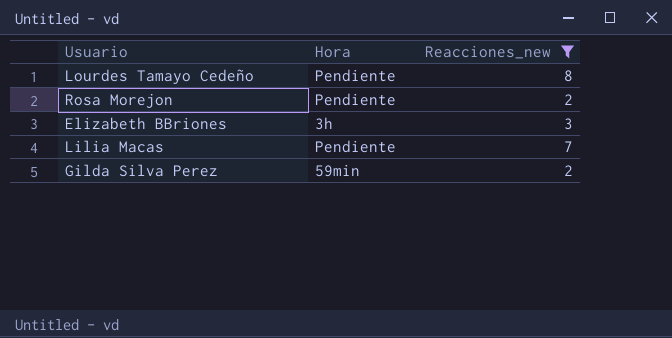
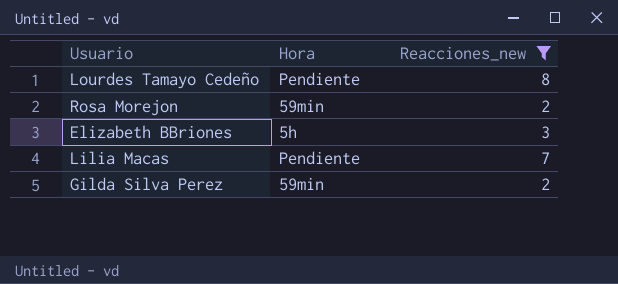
Rosa Morejon | Hora: Pendiente -> 59min
Elizabeth BBriones | Hora: 3h -> 5h

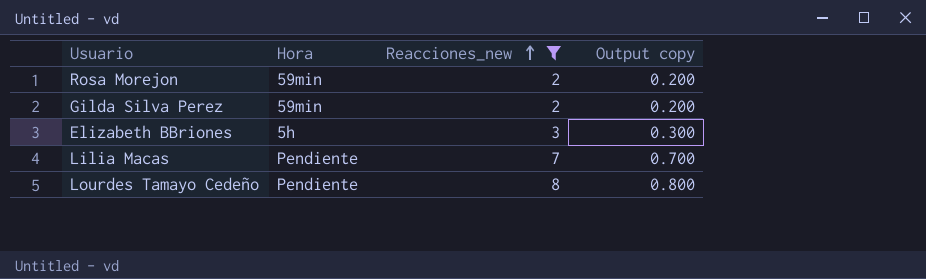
row order: none -> Reacciones_new ascending
column Output copy | formula: none -> [Reacciones_new] * 0.1

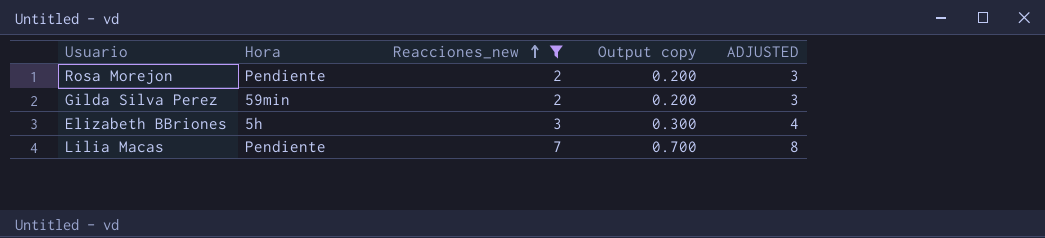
column ADJUSTED | formula: none -> [Reacciones_new] + 1
row Lourdes Tamayo Cedeño: Pendiente | 8 | 0.800 -> none
Rosa Morejon | Hora: 59min -> Pendiente

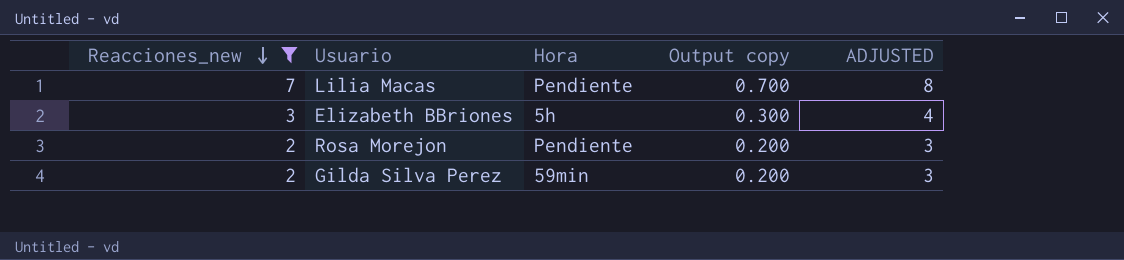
row order: Reacciones_new ascending -> Reacciones_new descending
column Reacciones_new | position: 3 -> 1

